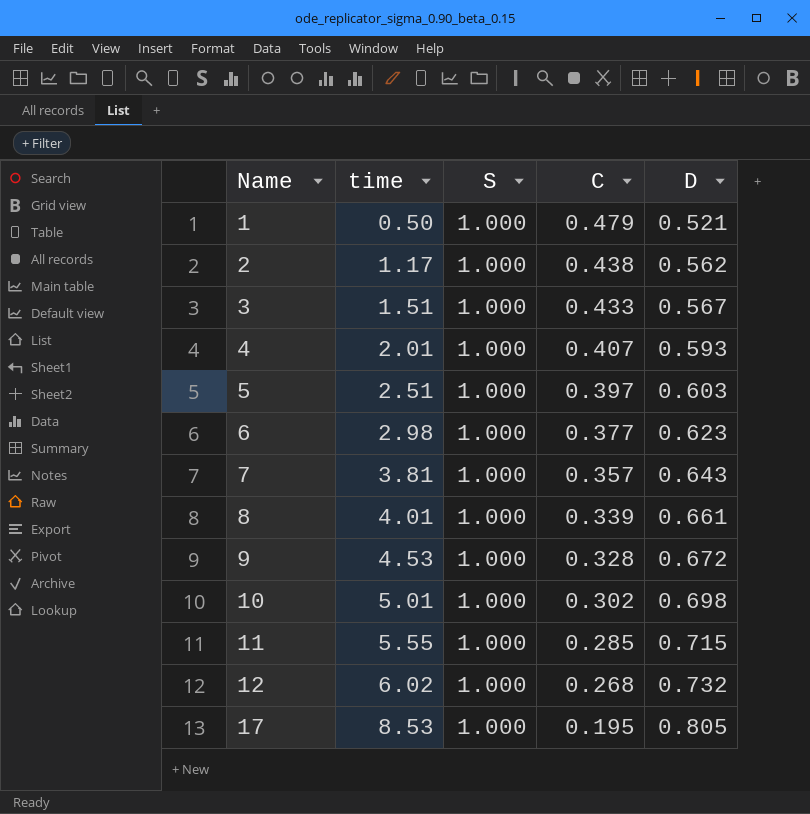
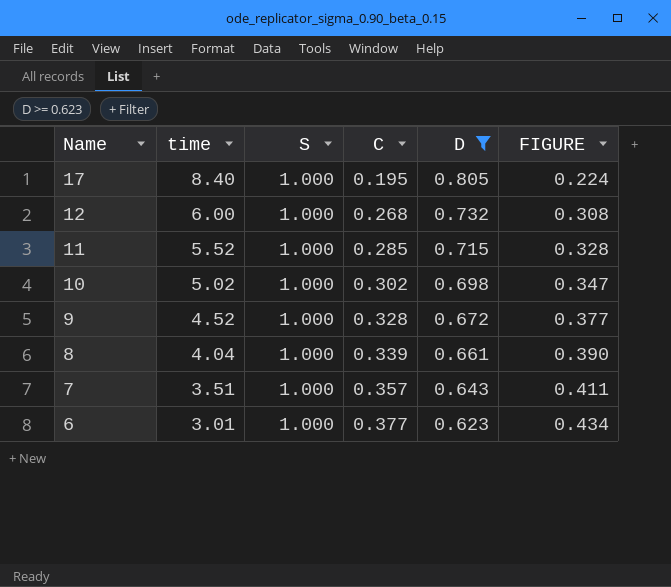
filter: none -> D >= 0.623
row order: Name ascending -> Name descending
column FIGURE | formula: none -> [C] * 1.15
17 | time: 8.53 -> 8.40
12 | time: 6.02 -> 6.00
11 | time: 5.55 -> 5.52
10 | time: 5.01 -> 5.02
9 | time: 4.53 -> 4.52
8 | time: 4.01 -> 4.04
7 | time: 3.81 -> 3.51
6 | time: 2.98 -> 3.01

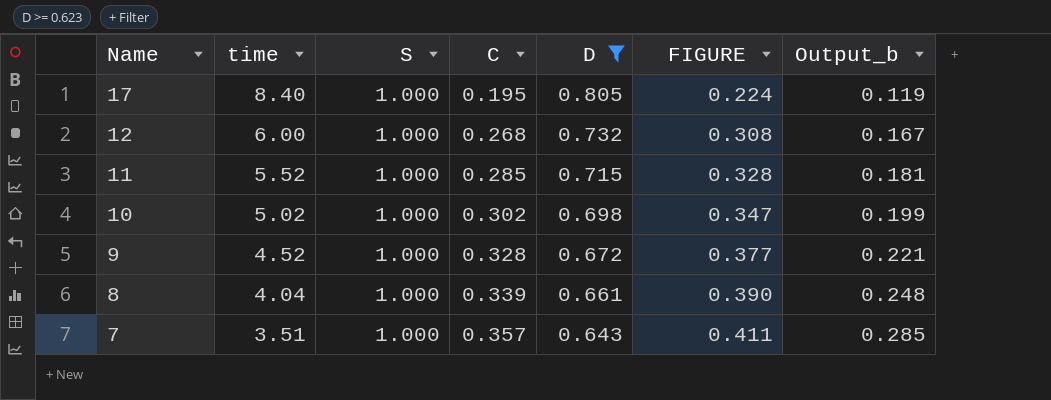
column Output_b | formula: none -> [S] / [time]
row 6: 3.01 | 1.000 | 0.377 | 0.623 | 0.434 -> none

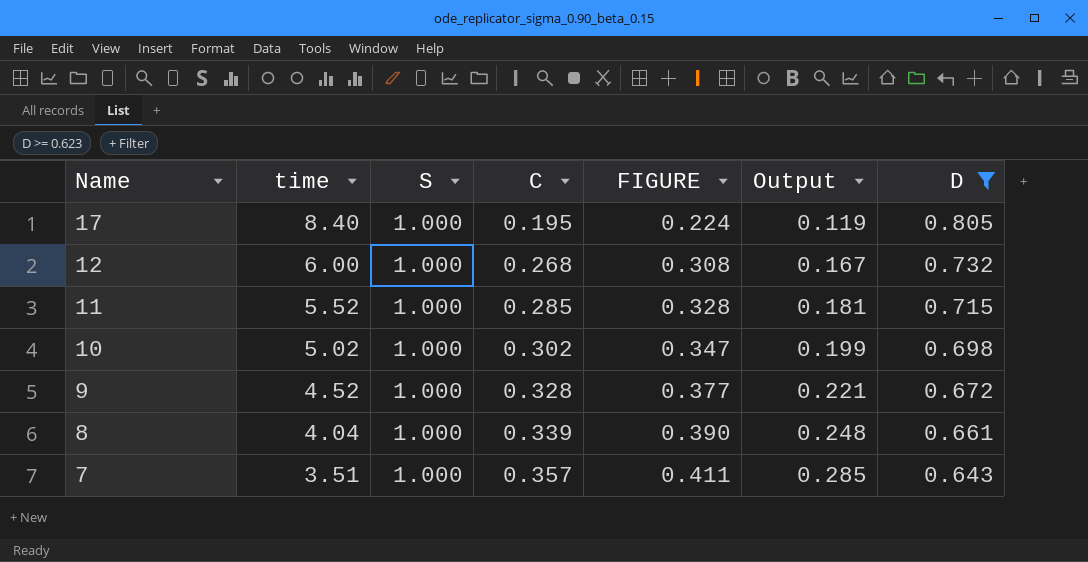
column name: Output_b -> Output
column D | position: 5 -> 7

